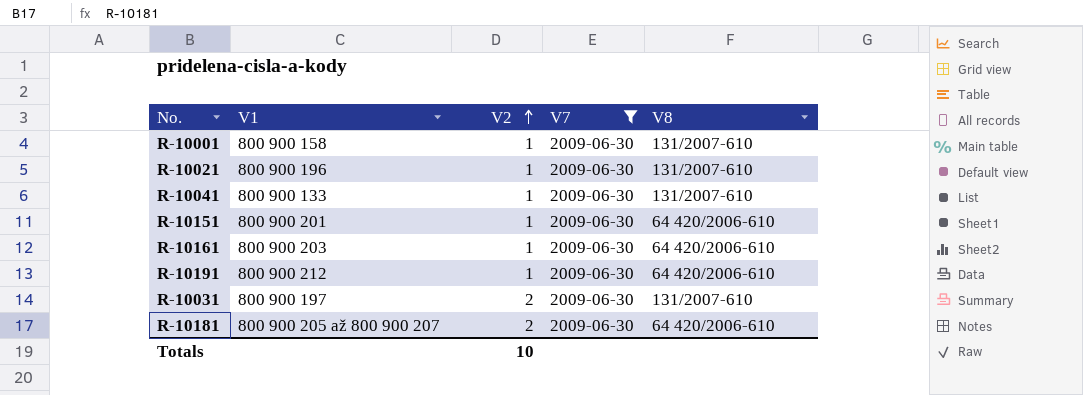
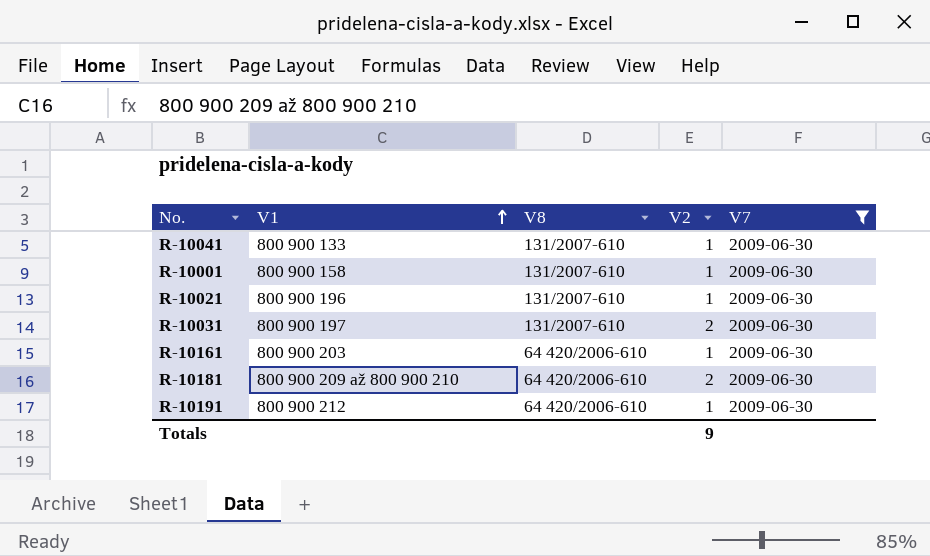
row order: V2 ascending -> V1 ascending
column V8 | position: 5 -> 3
row R-10151: 800 900 201 | 1 | 2009-06-30 | 64 420/2006-610 -> none
R-10181 | V1: 800 900 205 až 800 900 207 -> 800 900 209 až 800 900 210
Totals | V2: 10 -> 9

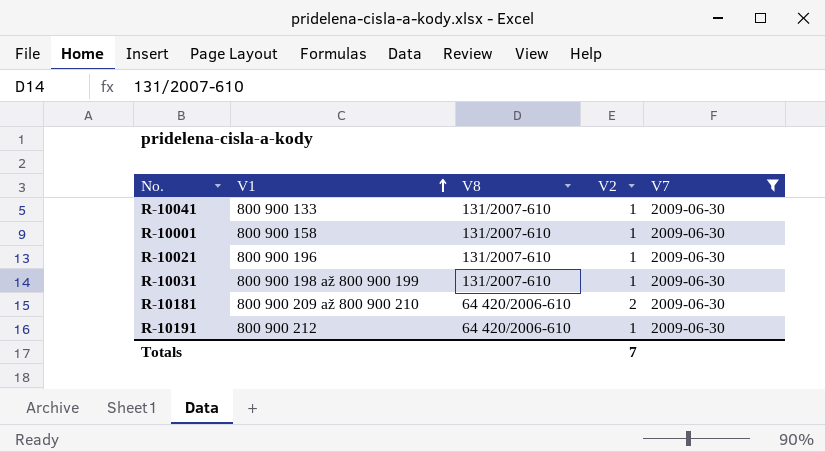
row R-10161: 800 900 203 | 64 420/2006-610 | 1 | 2009-06-30 -> none
R-10031 | V1: 800 900 197 -> 800 900 198 až 800 900 199
R-10031 | V2: 2 -> 1
Totals | V2: 9 -> 7

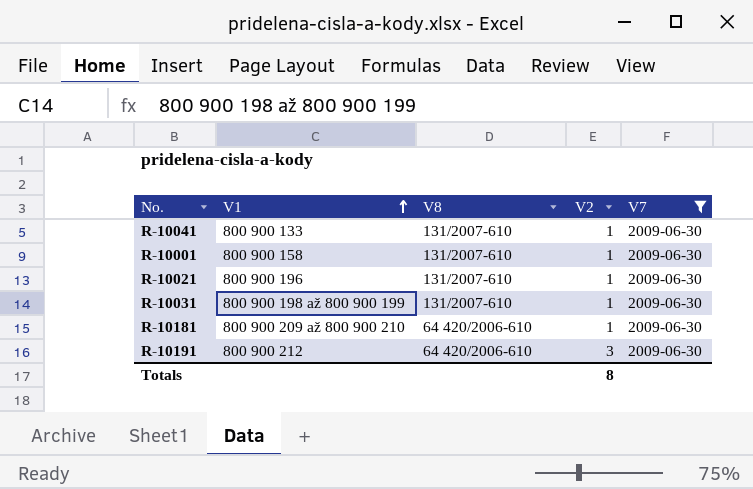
R-10181 | V2: 2 -> 1
R-10191 | V2: 1 -> 3
Totals | V2: 7 -> 8

